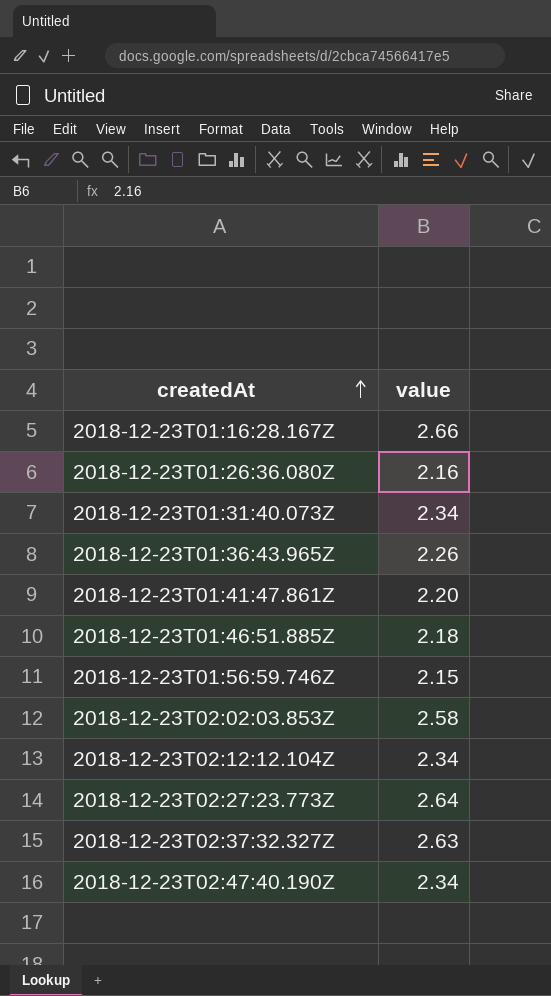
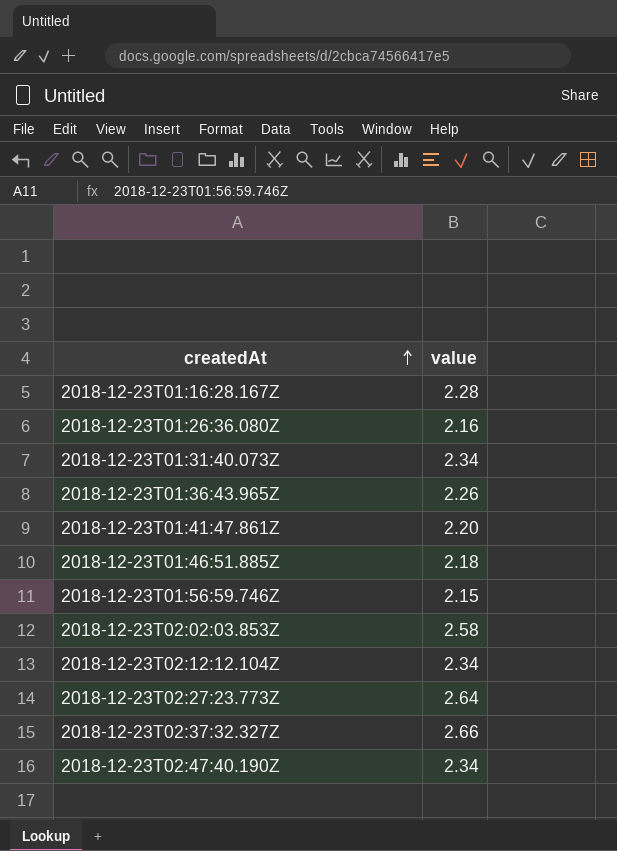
2018-12-23T01:16:28.167Z | value: 2.66 -> 2.28
2018-12-23T02:37:32.327Z | value: 2.63 -> 2.66

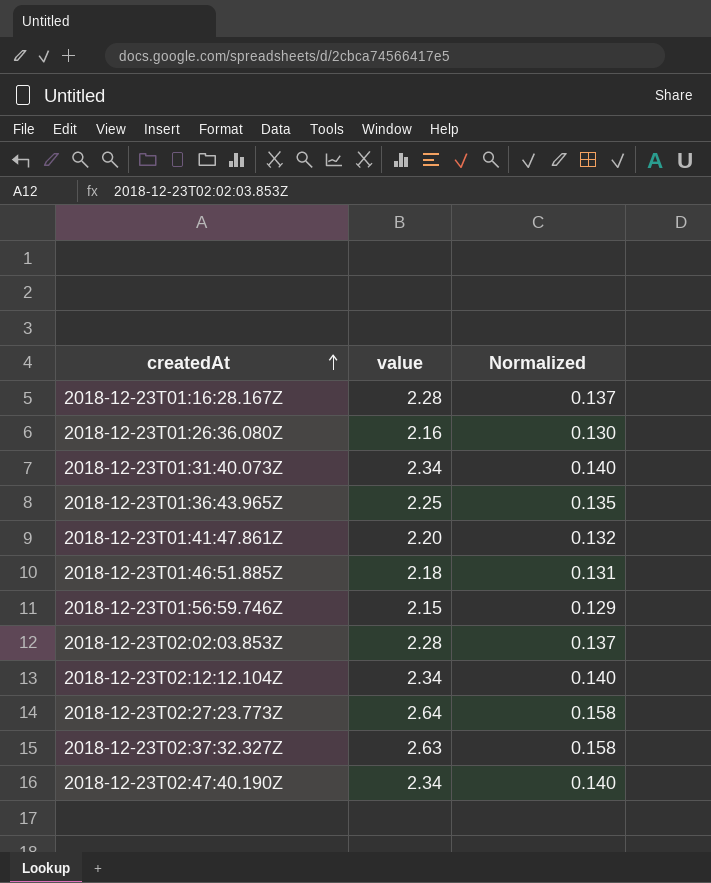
column Normalized | formula: none -> [value] * 0.06
2018-12-23T01:36:43.965Z | value: 2.26 -> 2.25
2018-12-23T02:02:03.853Z | value: 2.58 -> 2.28
2018-12-23T02:37:32.327Z | value: 2.66 -> 2.63

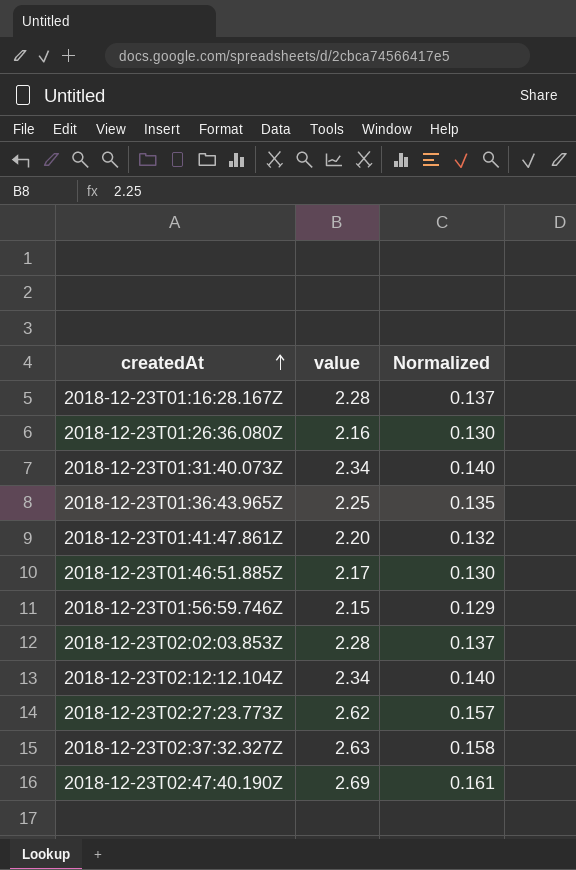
2018-12-23T01:46:51.885Z | value: 2.18 -> 2.17
2018-12-23T01:46:51.885Z | Normalized: 0.131 -> 0.130
2018-12-23T02:27:23.773Z | value: 2.64 -> 2.62
2018-12-23T02:27:23.773Z | Normalized: 0.158 -> 0.157
2018-12-23T02:47:40.190Z | value: 2.34 -> 2.69
2018-12-23T02:47:40.190Z | Normalized: 0.140 -> 0.161

